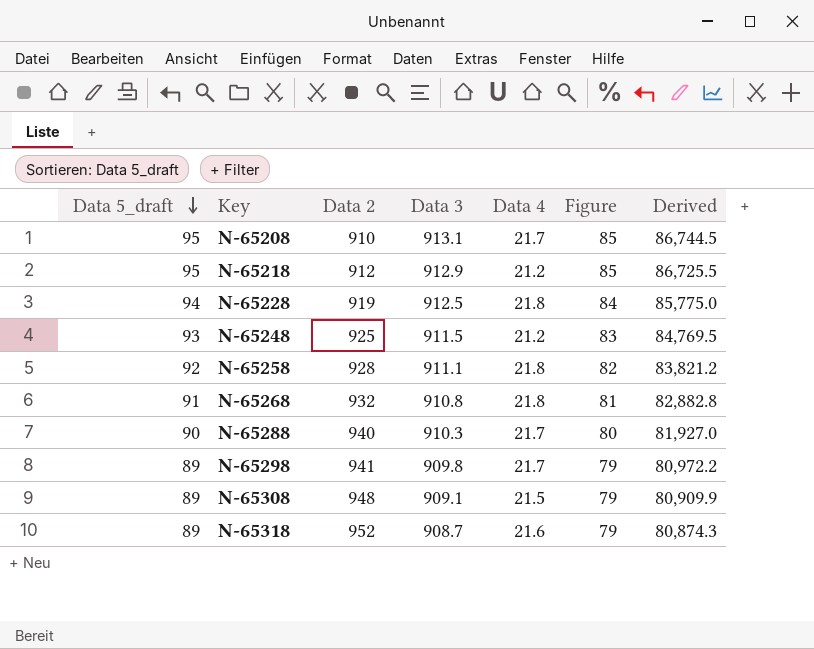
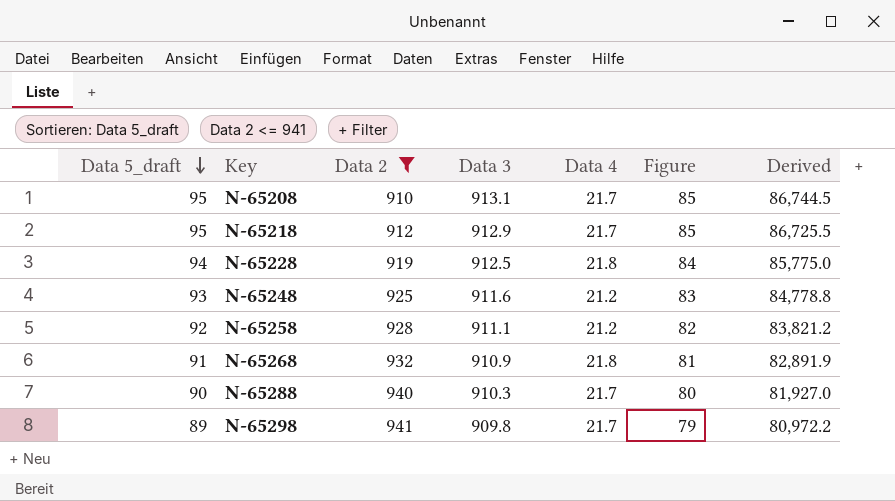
filter: none -> Data 2 <= 941
N-65218 | Data 4: 21.2 -> 21.7
N-65248 | Data 3: 911.5 -> 911.6
N-65248 | Derived: 84,769.5 -> 84,778.8
N-65258 | Data 4: 21.8 -> 21.2
N-65268 | Data 3: 910.8 -> 910.9
N-65268 | Derived: 82,882.8 -> 82,891.9

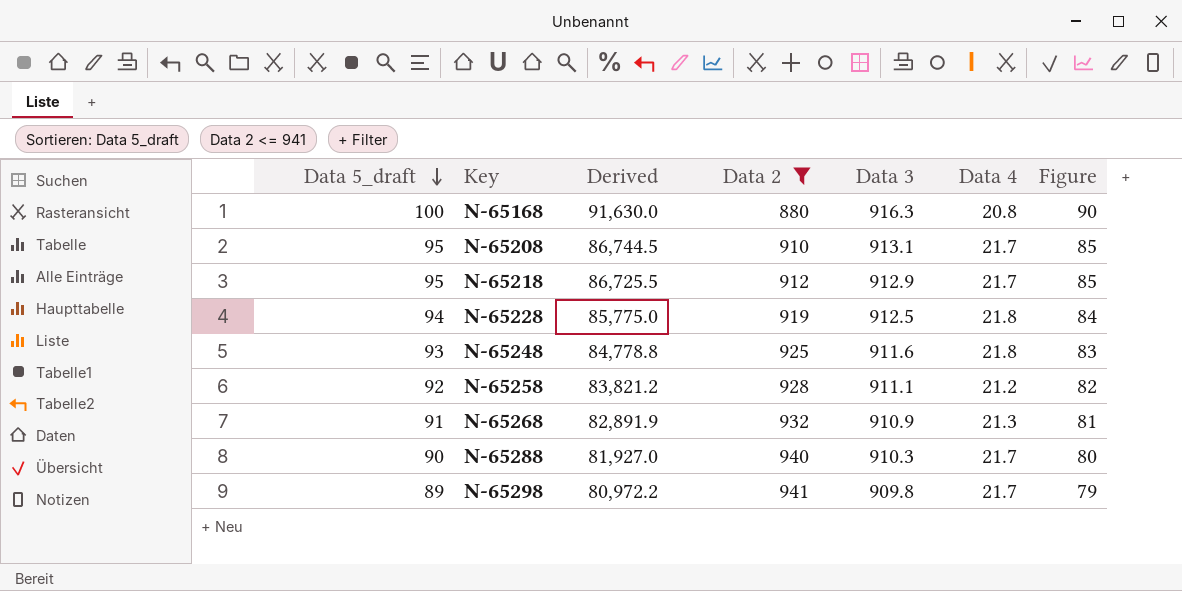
column Derived | position: 7 -> 3
row N-65168: none -> 100 | 91,630.0 | 880 | 916.3 | 20.8 | 90
N-65248 | Data 4: 21.2 -> 21.8
N-65268 | Data 4: 21.8 -> 21.3

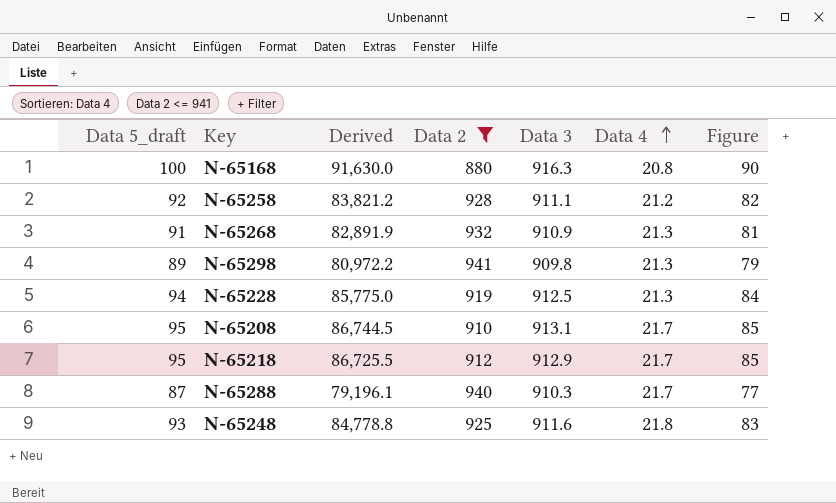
row order: Data 5_draft descending -> Data 4 ascending
N-65298 | Data 4: 21.7 -> 21.3
N-65228 | Data 4: 21.8 -> 21.3
N-65288 | Data 5_draft: 90 -> 87
N-65288 | Derived: 81,927.0 -> 79,196.1
N-65288 | Figure: 80 -> 77

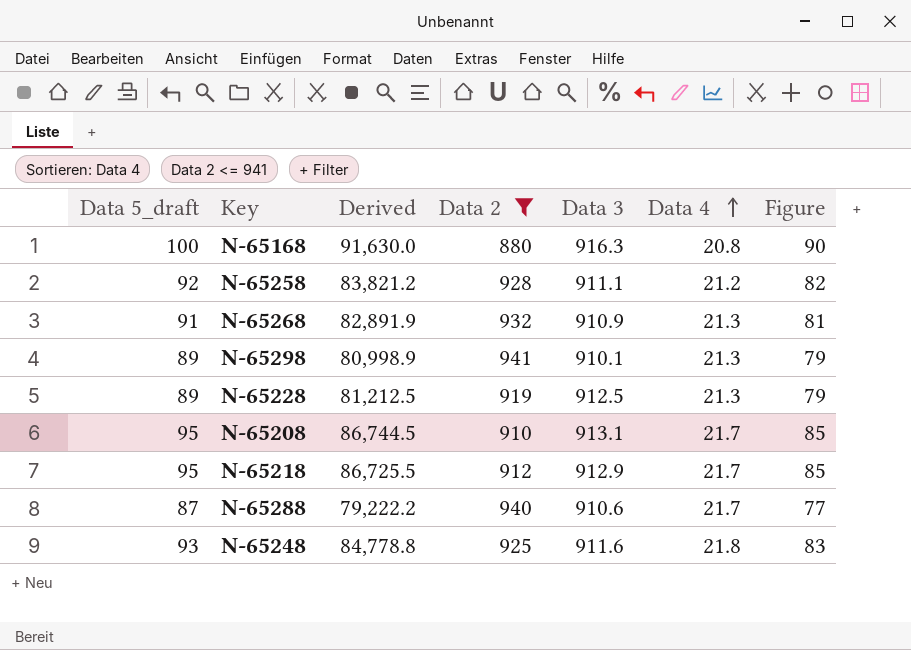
N-65298 | Derived: 80,972.2 -> 80,998.9
N-65298 | Data 3: 909.8 -> 910.1
N-65228 | Data 5_draft: 94 -> 89
N-65228 | Derived: 85,775.0 -> 81,212.5
N-65228 | Figure: 84 -> 79
N-65288 | Derived: 79,196.1 -> 79,222.2
N-65288 | Data 3: 910.3 -> 910.6

